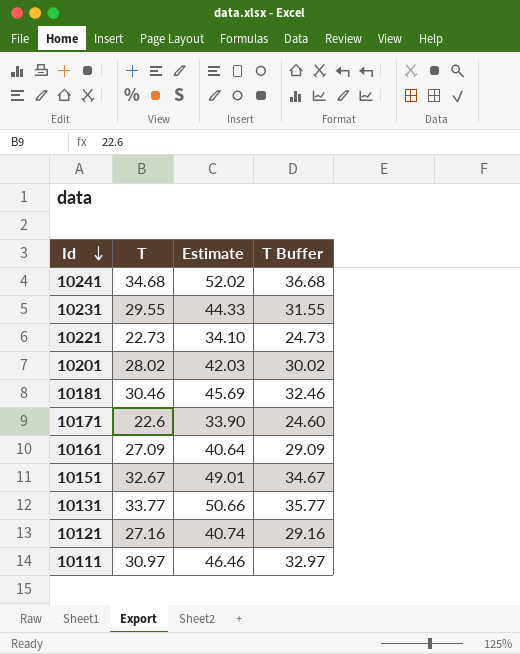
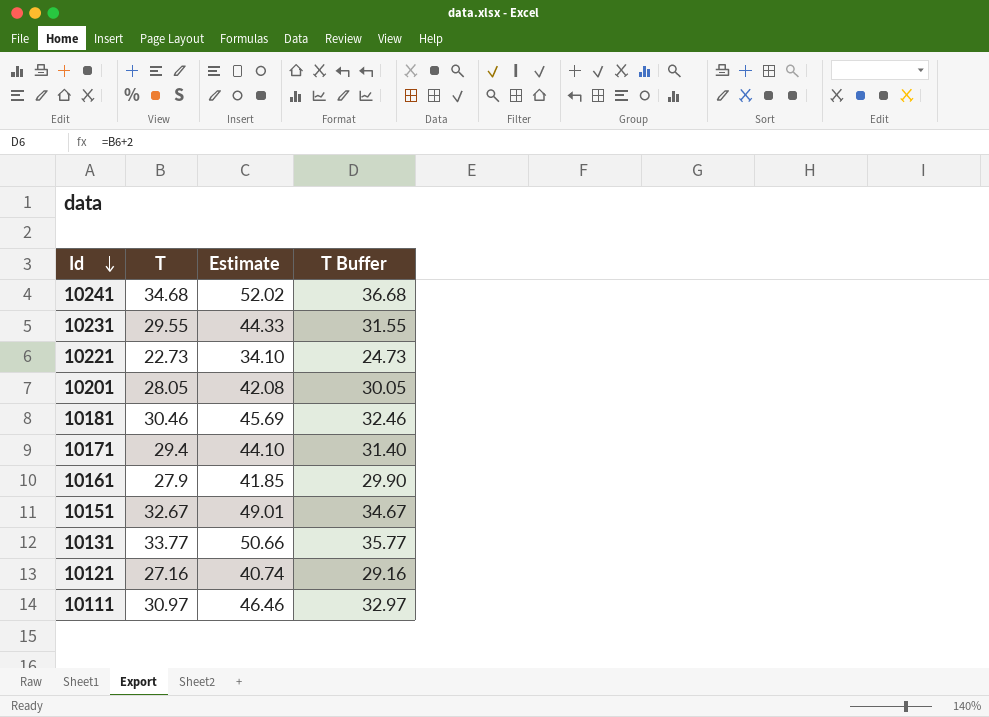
10201 | T: 28.02 -> 28.05
10201 | Estimate: 42.03 -> 42.08
10201 | T Buffer: 30.02 -> 30.05
10171 | T: 22.6 -> 29.4
10171 | Estimate: 33.90 -> 44.10
10171 | T Buffer: 24.60 -> 31.40
10161 | T: 27.09 -> 27.9
10161 | Estimate: 40.64 -> 41.85
10161 | T Buffer: 29.09 -> 29.90

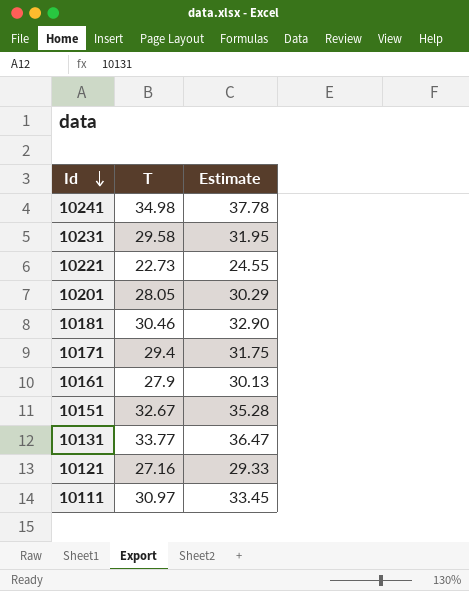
column T Buffer | formula: [T] + 2 -> none
column Estimate | formula: [T] * 1.5 -> [T] * 1.08
10241 | T: 34.68 -> 34.98
10231 | T: 29.55 -> 29.58

